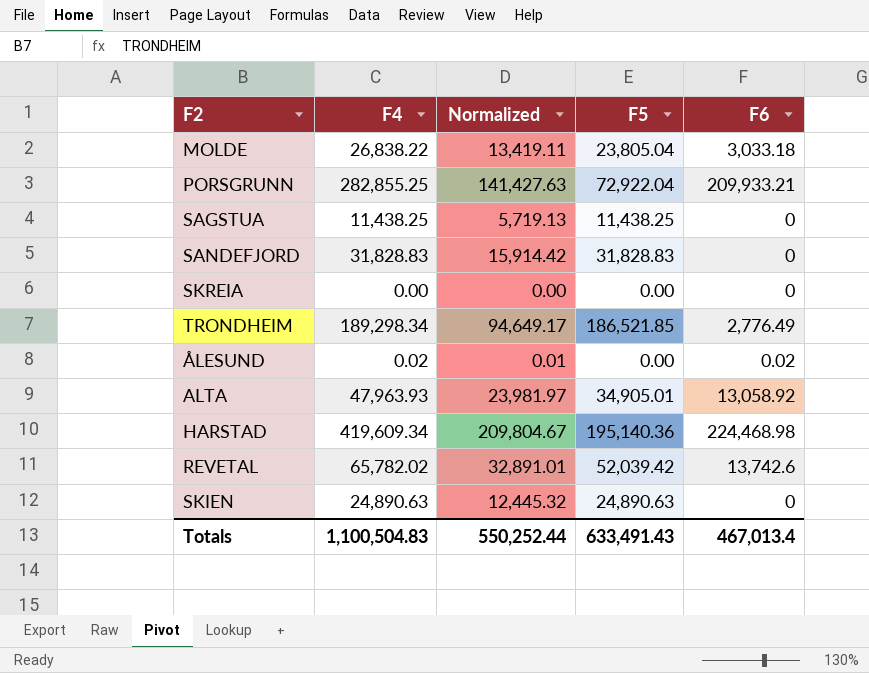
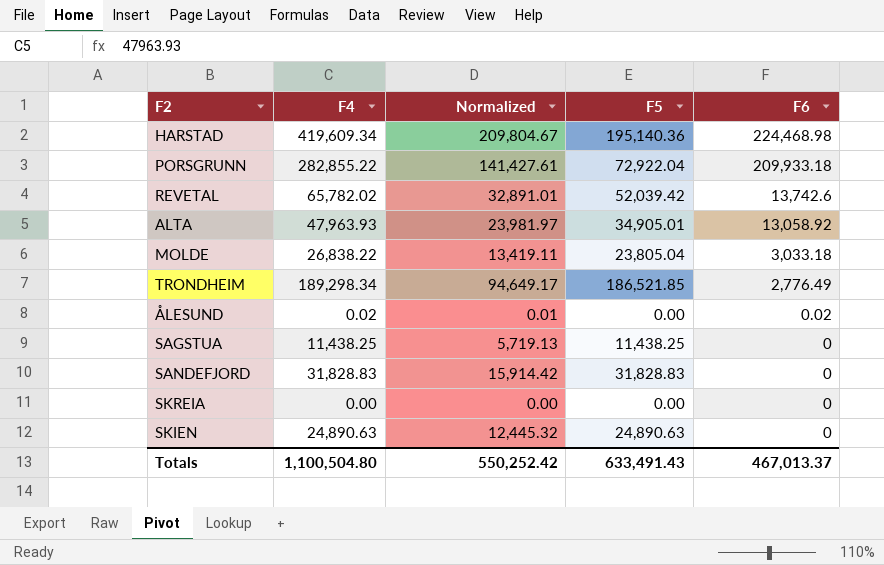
row order: none -> F6 descending
PORSGRUNN | F4: 282,855.25 -> 282,855.22
PORSGRUNN | Normalized: 141,427.63 -> 141,427.61
PORSGRUNN | F6: 209,933.21 -> 209,933.18
Totals | F4: 1,100,504.83 -> 1,100,504.80
Totals | Normalized: 550,252.44 -> 550,252.42
Totals | F6: 467,013.4 -> 467,013.37

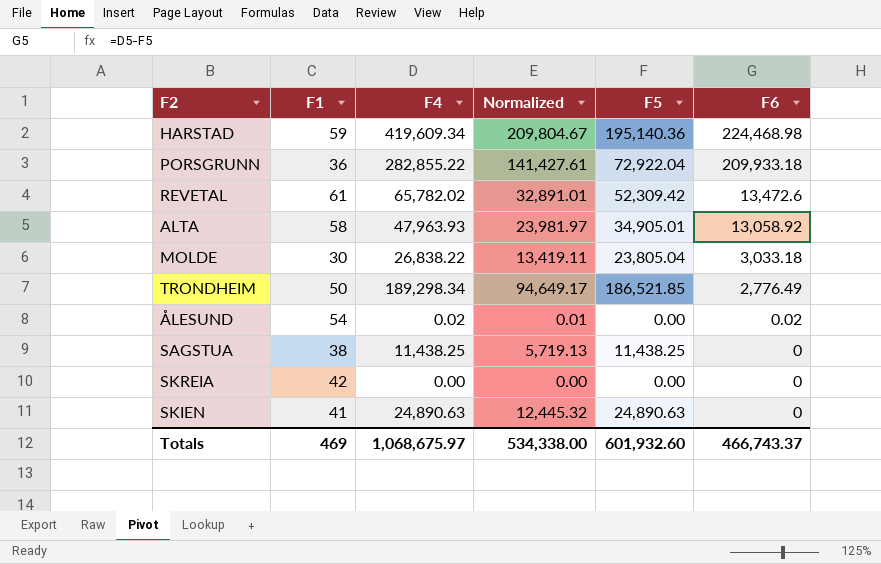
column F1 | position: none -> 2
row SANDEFJORD: 31,828.83 | 15,914.42 | 31,828.83 | 0 -> none
REVETAL | F5: 52,039.42 -> 52,309.42
REVETAL | F6: 13,742.6 -> 13,472.6
Totals | F4: 1,100,504.80 -> 1,068,675.97
Totals | Normalized: 550,252.42 -> 534,338.00
Totals | F5: 633,491.43 -> 601,932.60
Totals | F6: 467,013.37 -> 466,743.37

